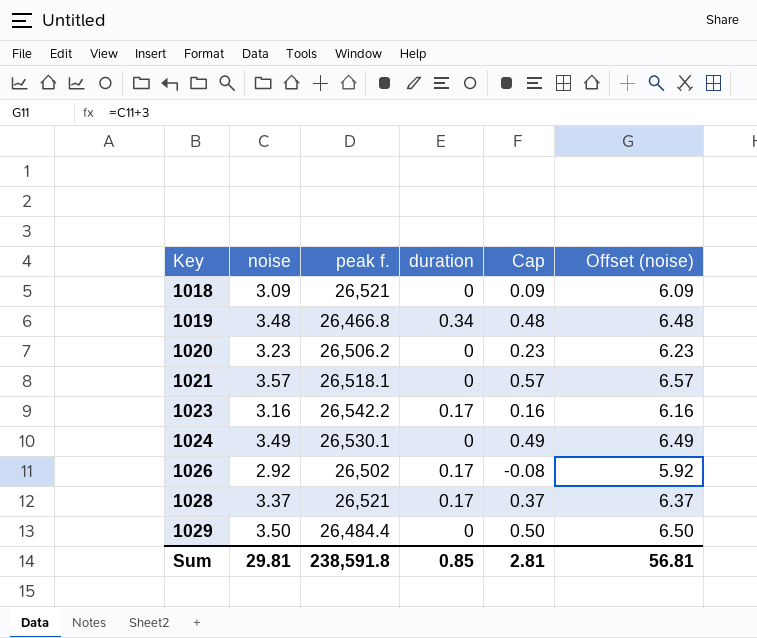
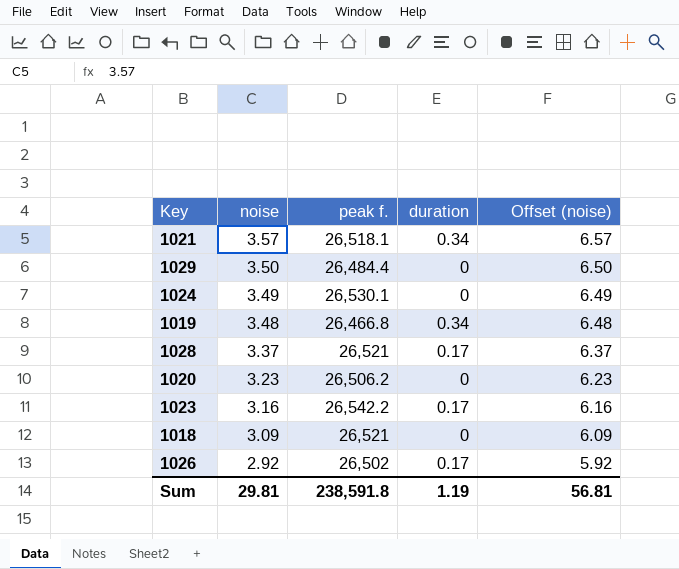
row order: Key ascending -> noise descending
column Cap | formula: [noise] - 3 -> none
1021 | duration: 0 -> 0.34
Sum | duration: 0.85 -> 1.19

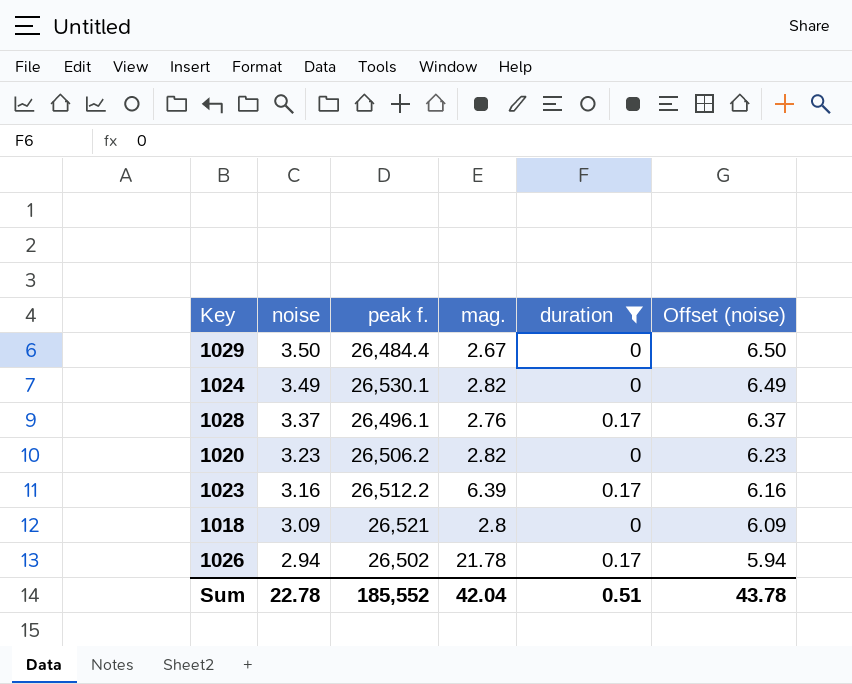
filter: none -> duration != 0.34
column mag. | position: none -> 4
1028 | peak f.: 26,521 -> 26,496.1
1023 | peak f.: 26,542.2 -> 26,512.2
1026 | noise: 2.92 -> 2.94
1026 | Offset (noise): 5.92 -> 5.94
Sum | noise: 29.81 -> 22.78
Sum | peak f.: 238,591.8 -> 185,552
Sum | duration: 1.19 -> 0.51
Sum | Offset (noise): 56.81 -> 43.78

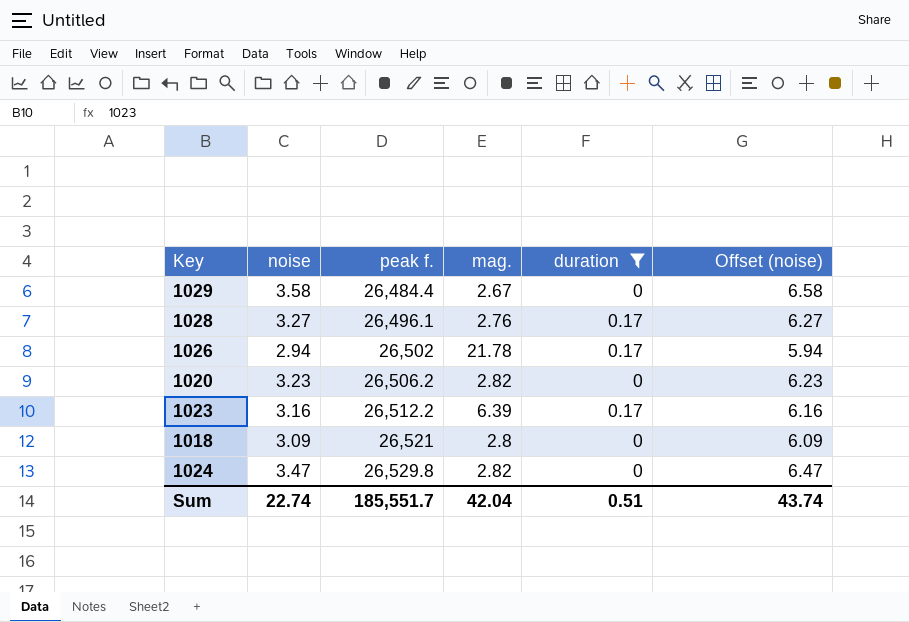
row order: noise descending -> peak f. ascending
1029 | noise: 3.50 -> 3.58
1029 | Offset (noise): 6.50 -> 6.58
1028 | noise: 3.37 -> 3.27
1028 | Offset (noise): 6.37 -> 6.27
1024 | noise: 3.49 -> 3.47
1024 | peak f.: 26,530.1 -> 26,529.8
1024 | Offset (noise): 6.49 -> 6.47
Sum | noise: 22.78 -> 22.74
Sum | peak f.: 185,552 -> 185,551.7
Sum | Offset (noise): 43.78 -> 43.74

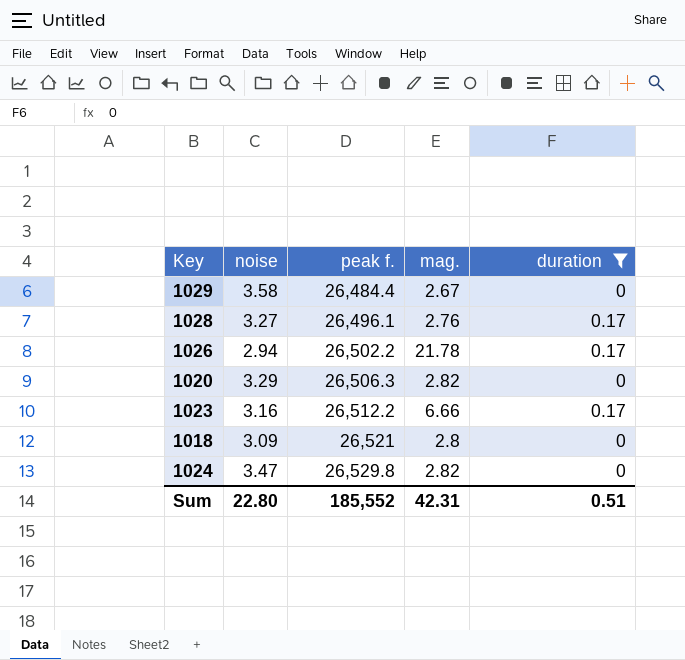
column Offset (noise) | formula: [noise] + 3 -> none
1026 | peak f.: 26,502 -> 26,502.2
1020 | noise: 3.23 -> 3.29
1020 | peak f.: 26,506.2 -> 26,506.3
1023 | mag.: 6.39 -> 6.66
Sum | noise: 22.74 -> 22.80
Sum | peak f.: 185,551.7 -> 185,552
Sum | mag.: 42.04 -> 42.31

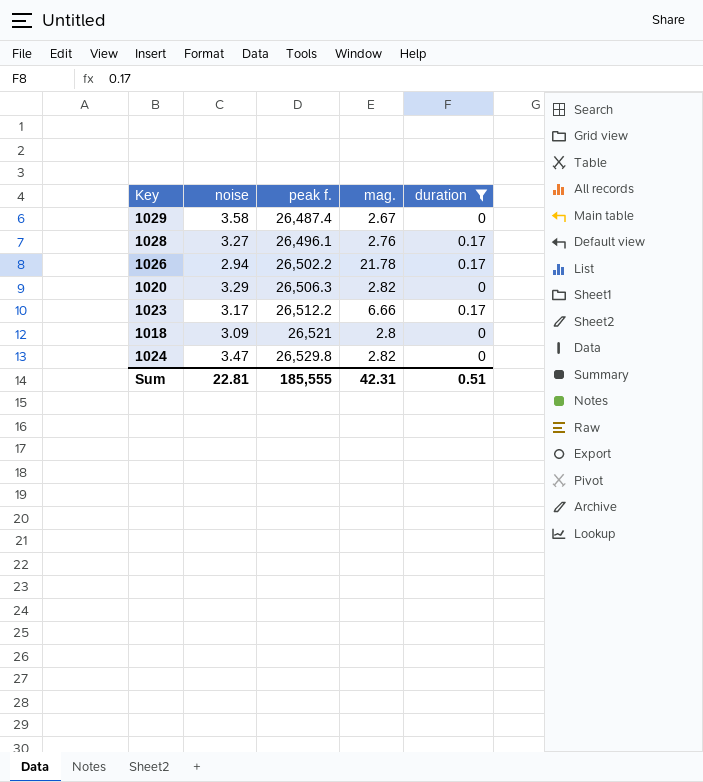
1029 | peak f.: 26,484.4 -> 26,487.4
1023 | noise: 3.16 -> 3.17
Sum | noise: 22.80 -> 22.81
Sum | peak f.: 185,552 -> 185,555

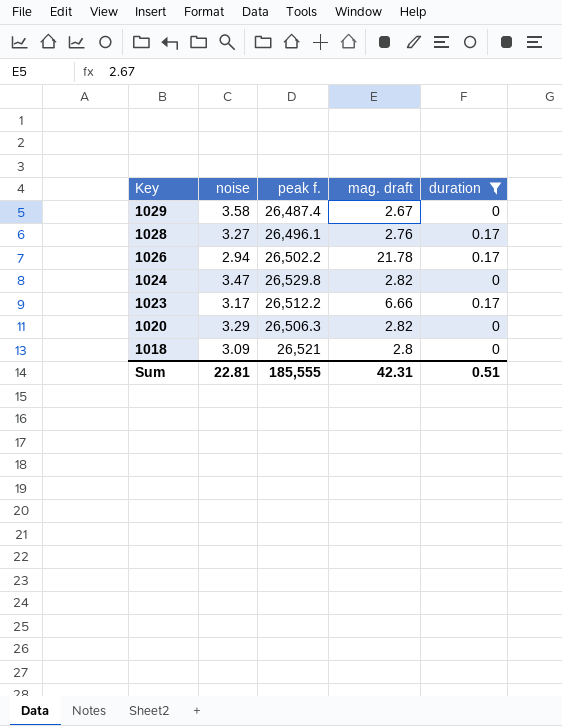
row order: peak f. ascending -> Key descending
column name: mag. -> mag. draft

